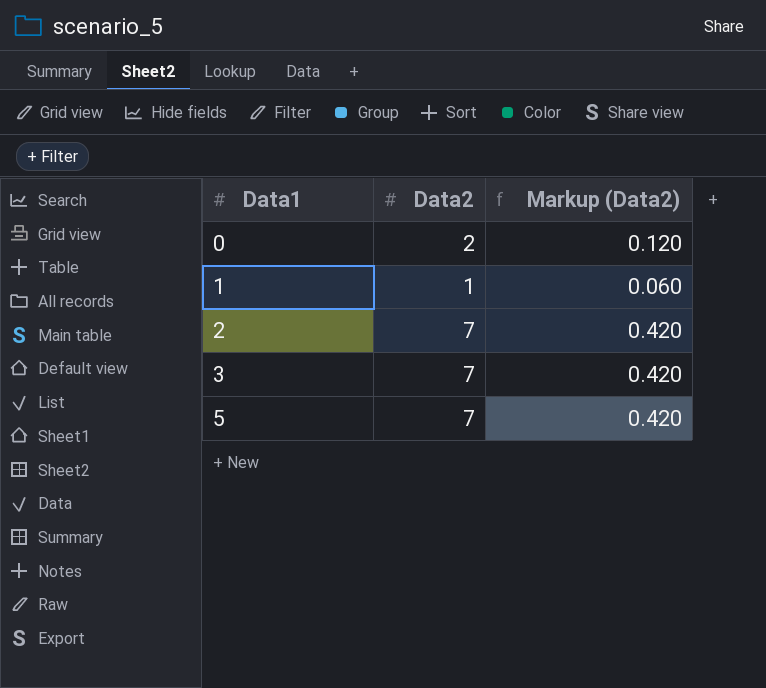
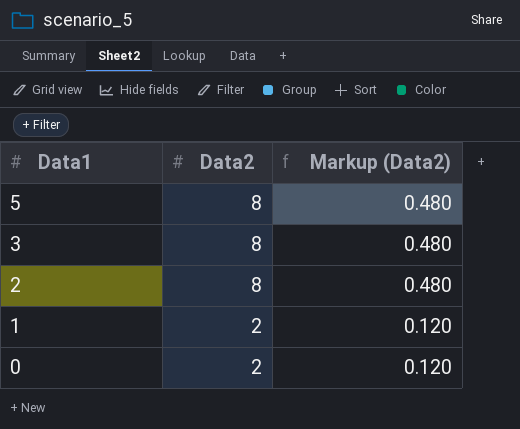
row order: Data1 ascending -> Data1 descending
5 | Data2: 7 -> 8
5 | Markup (Data2): 0.420 -> 0.480
3 | Data2: 7 -> 8
3 | Markup (Data2): 0.420 -> 0.480
2 | Data2: 7 -> 8
2 | Markup (Data2): 0.420 -> 0.480
1 | Data2: 1 -> 2
1 | Markup (Data2): 0.060 -> 0.120

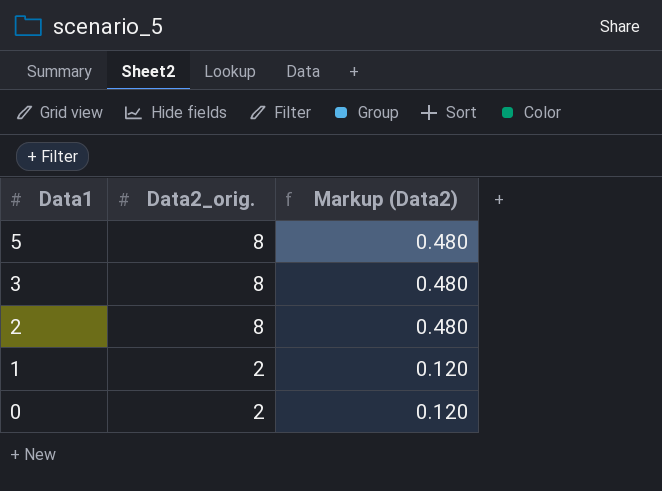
column name: Data2 -> Data2_orig.

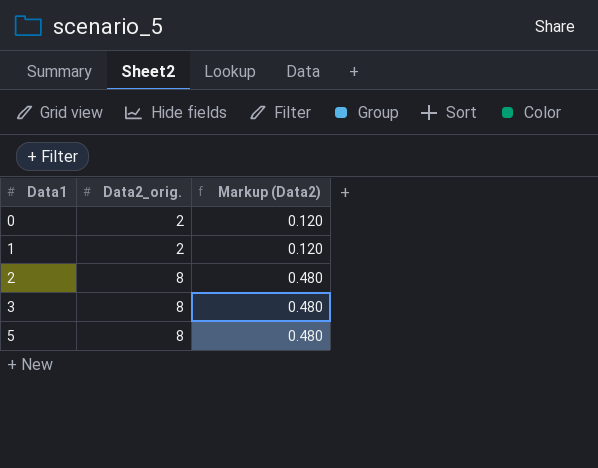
row order: Data1 descending -> Data1 ascending

